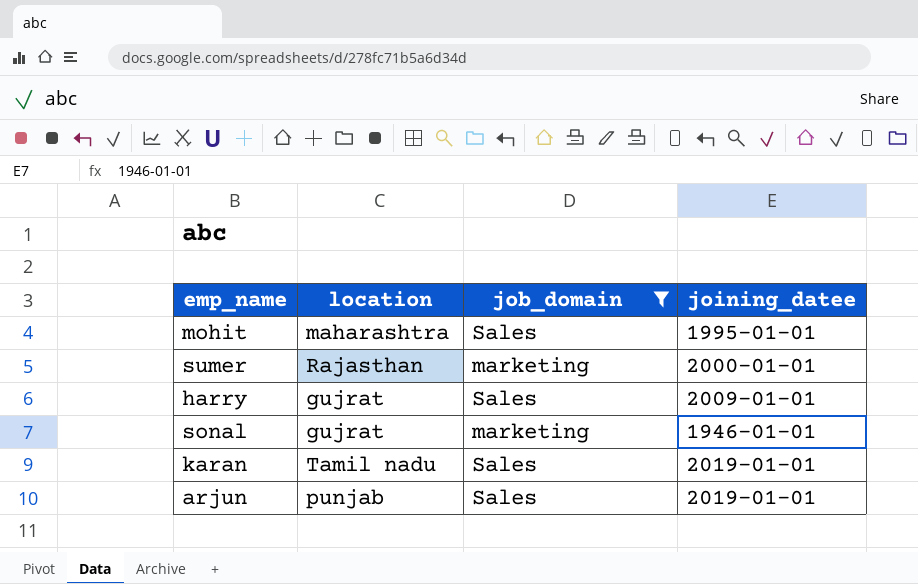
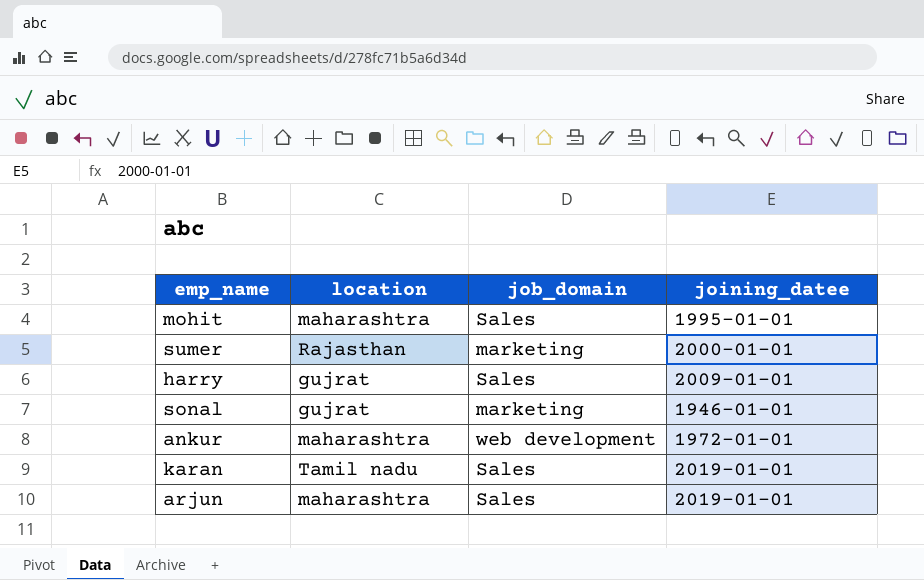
filter: job_domain != web development -> none
arjun | location: punjab -> maharashtra

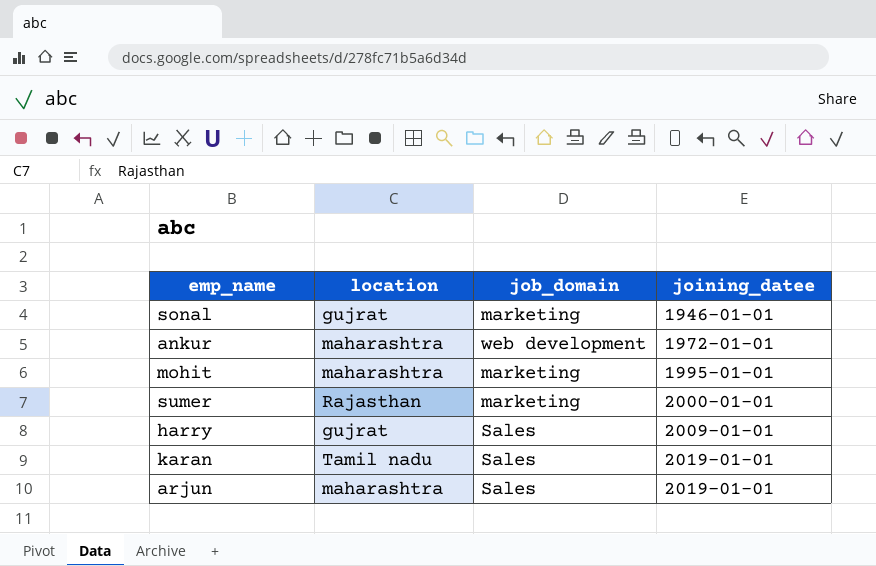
row order: none -> joining_datee ascending
mohit | job_domain: Sales -> marketing

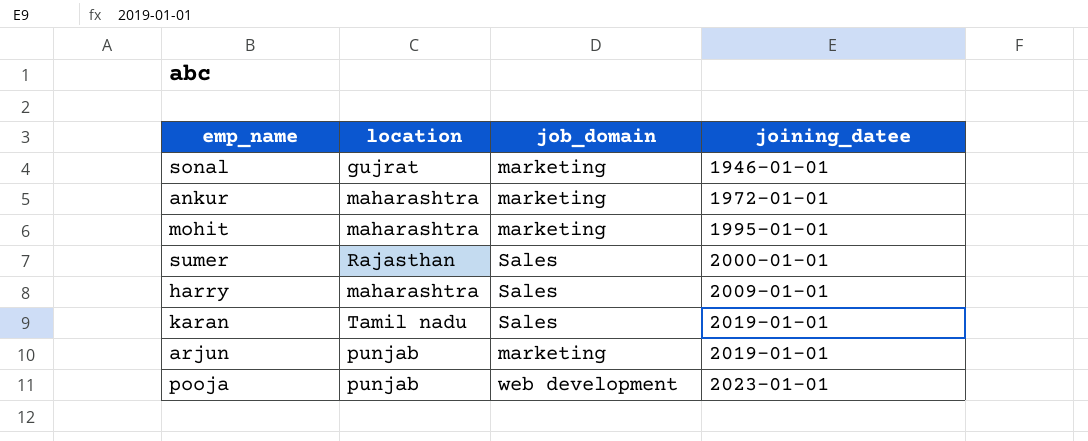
ankur | job_domain: web development -> marketing
sumer | job_domain: marketing -> Sales
harry | location: gujrat -> maharashtra
arjun | location: maharashtra -> punjab
arjun | job_domain: Sales -> marketing
row pooja: none -> punjab | web development | 2023-01-01

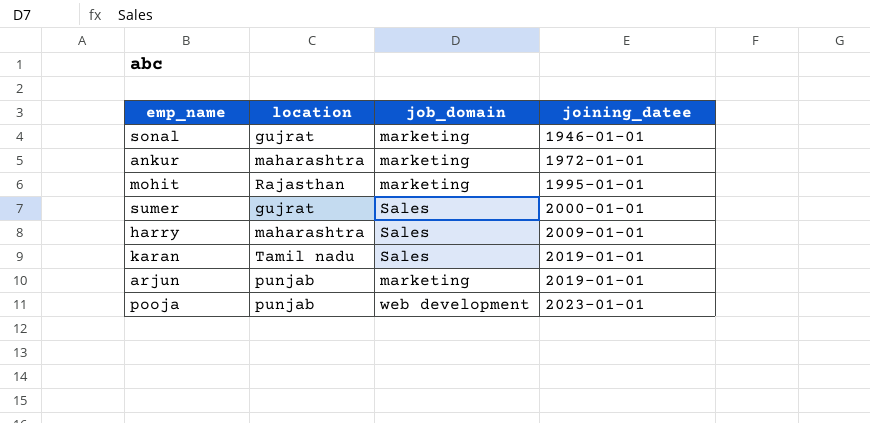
mohit | location: maharashtra -> Rajasthan
sumer | location: Rajasthan -> gujrat

